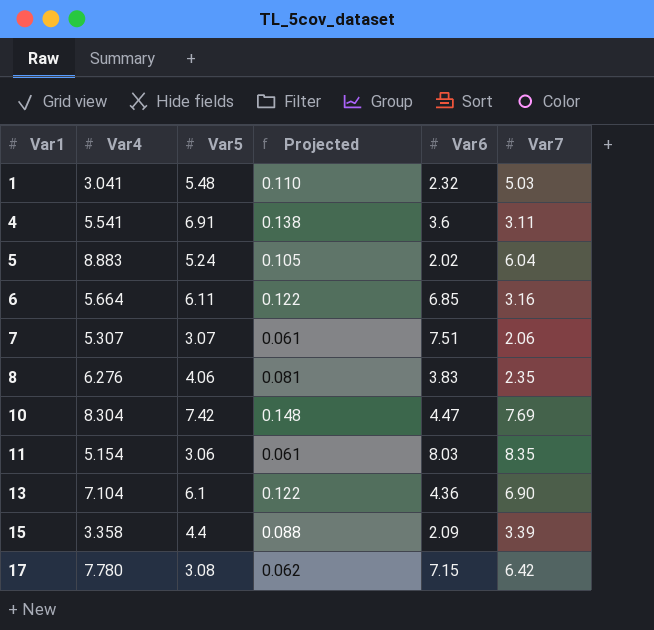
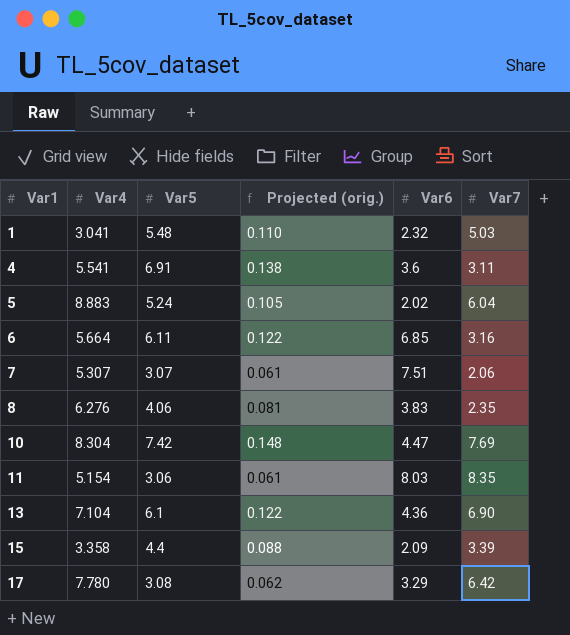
column name: Projected -> Projected (orig.)
17 | Var6: 7.15 -> 3.29

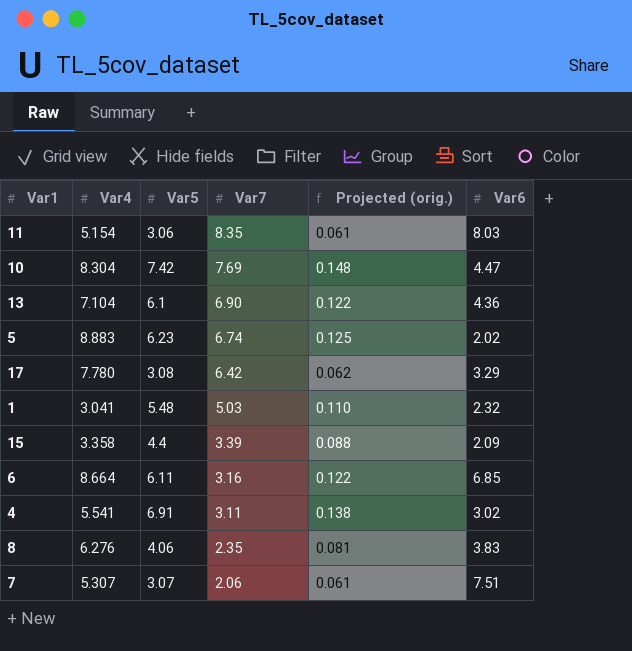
row order: Var1 ascending -> Var7 descending
column Var7 | position: 6 -> 4
5 | Var5: 5.24 -> 6.23
5 | Var7: 6.04 -> 6.74
5 | Projected (orig.): 0.105 -> 0.125
6 | Var4: 5.664 -> 8.664
4 | Var6: 3.6 -> 3.02

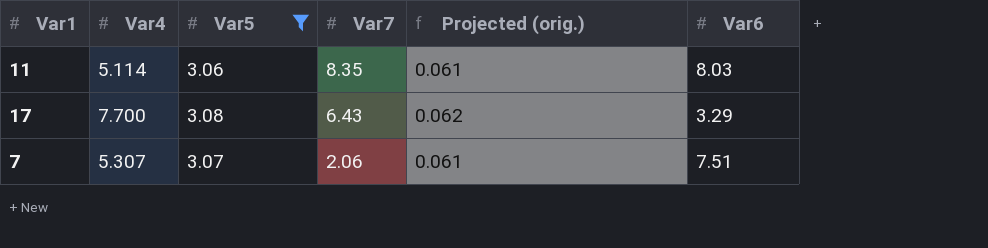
filter: none -> Var5 <= 3.08
11 | Var4: 5.154 -> 5.114
17 | Var4: 7.780 -> 7.700
17 | Var7: 6.42 -> 6.43

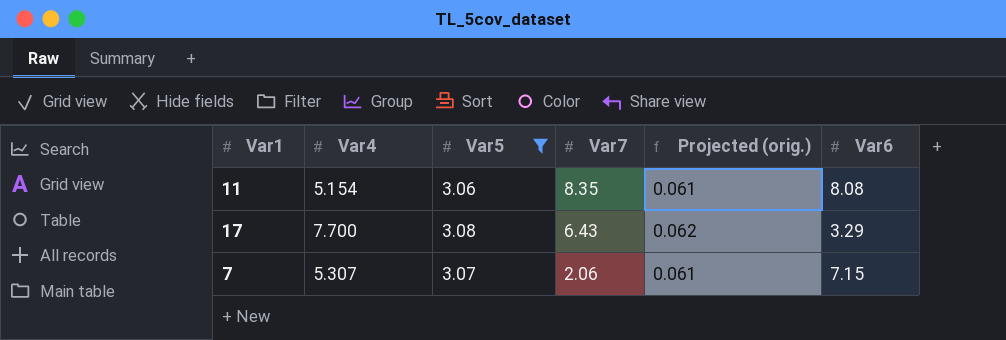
11 | Var4: 5.114 -> 5.154
11 | Var6: 8.03 -> 8.08
7 | Var6: 7.51 -> 7.15

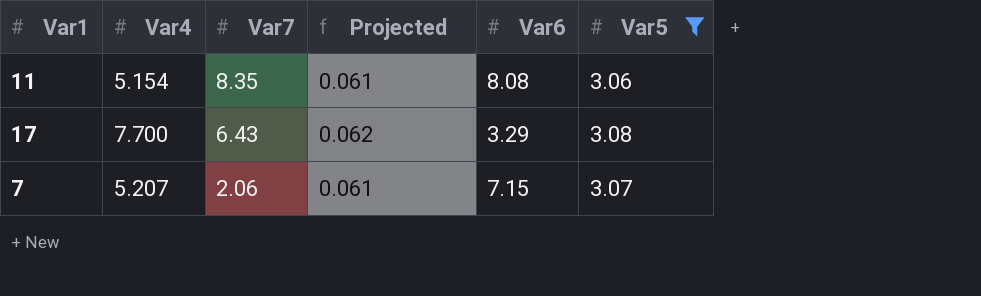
column name: Projected (orig.) -> Projected
column Var5 | position: 3 -> 6
7 | Var4: 5.307 -> 5.207

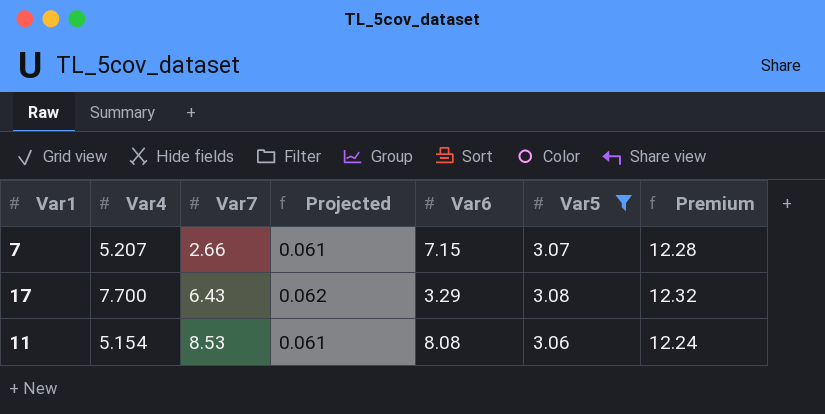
row order: Var7 descending -> Var7 ascending
column Premium | formula: none -> [Var5] * 4
7 | Var7: 2.06 -> 2.66
11 | Var7: 8.35 -> 8.53

